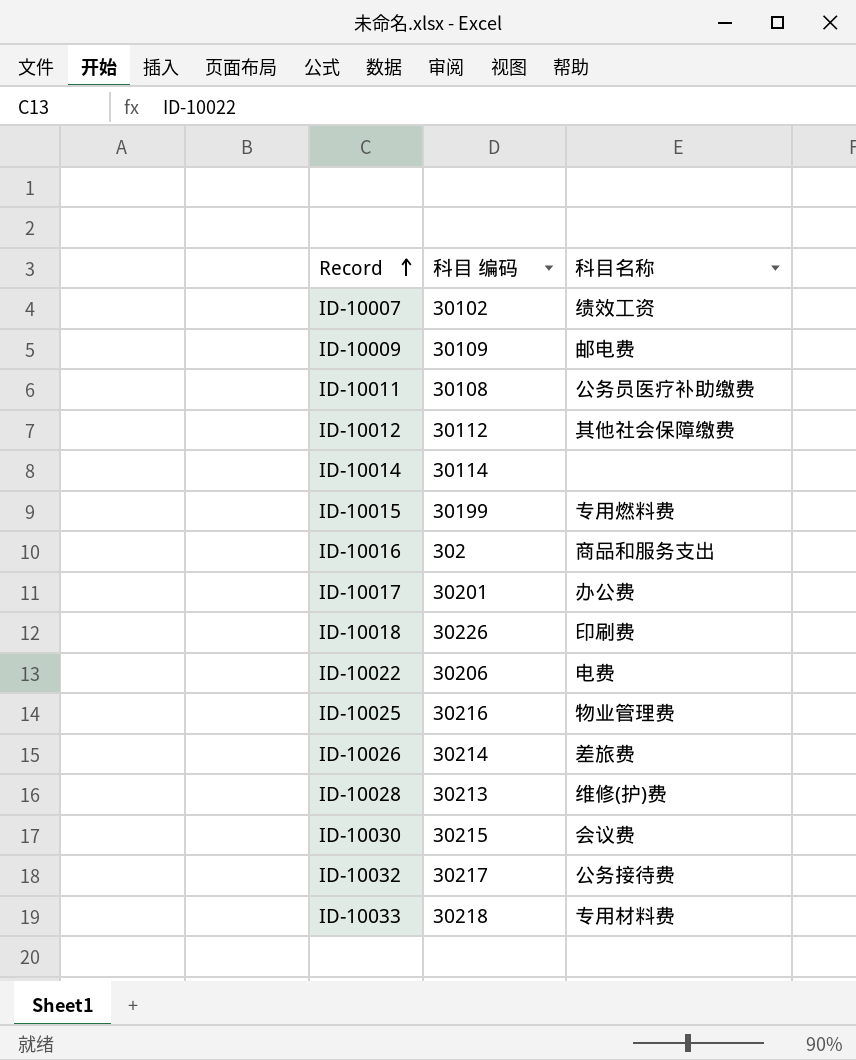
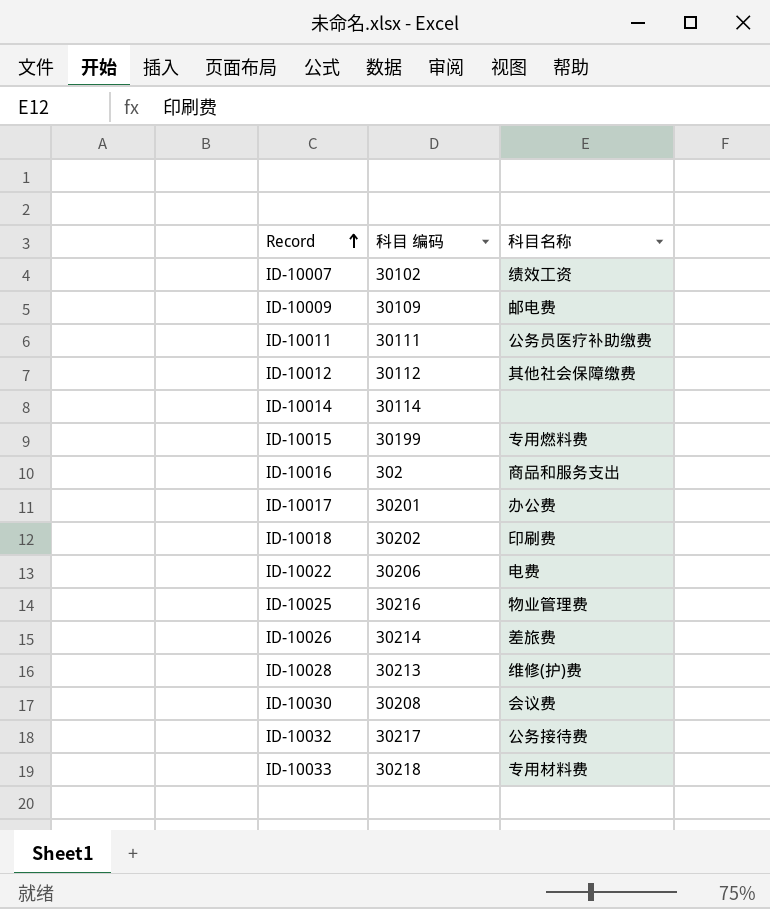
ID-10011 | 科目 编码: 30108 -> 30111
ID-10018 | 科目 编码: 30226 -> 30202
ID-10030 | 科目 编码: 30215 -> 30208

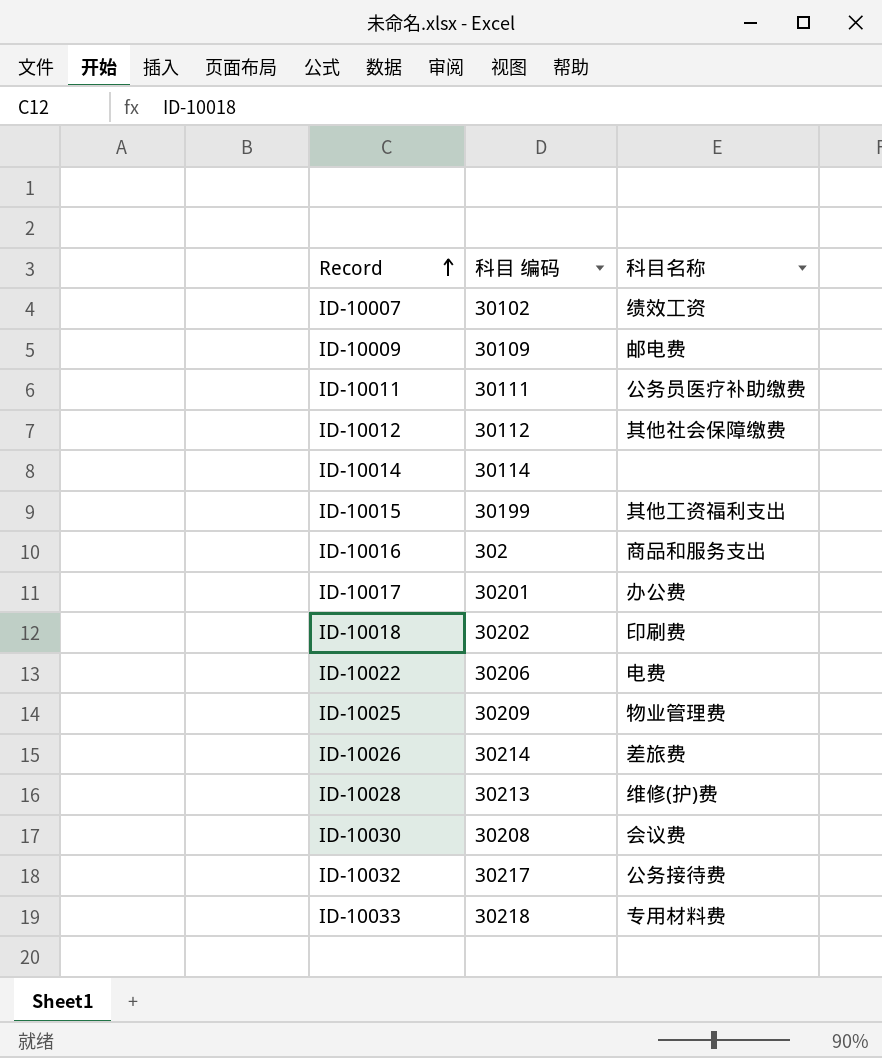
ID-10015 | 科目名称: 专用燃料费 -> 其他工资福利支出
ID-10025 | 科目 编码: 30216 -> 30209

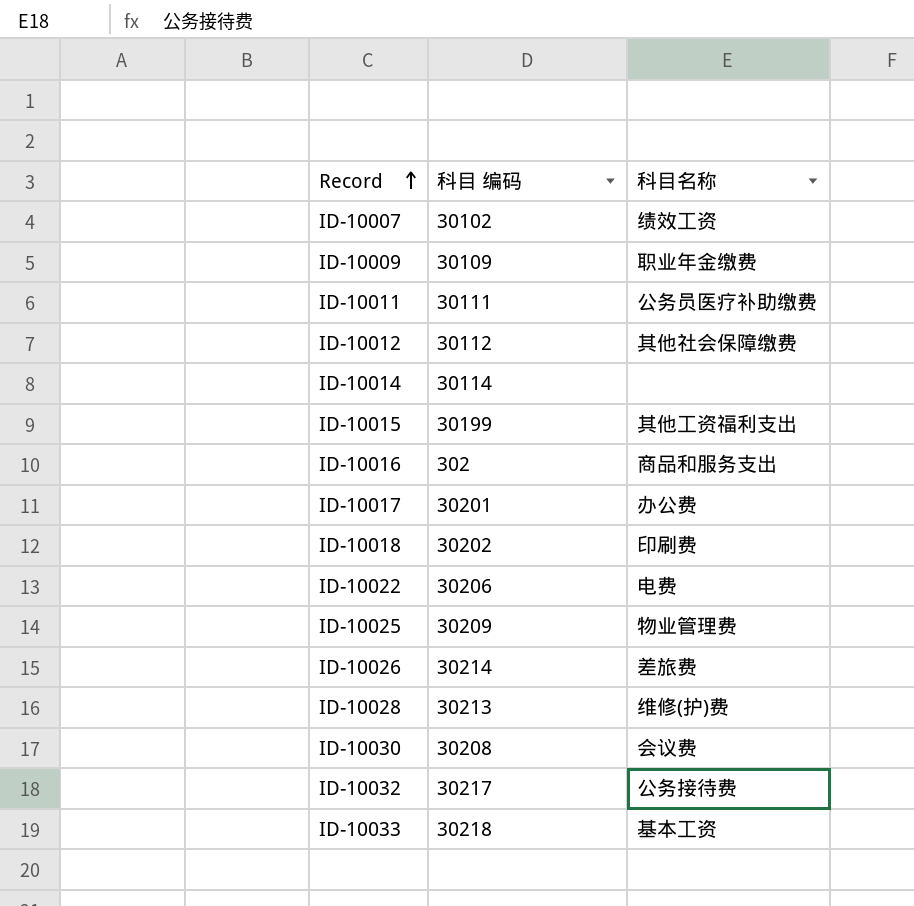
ID-10009 | 科目名称: 邮电费 -> 职业年金缴费
ID-10033 | 科目名称: 专用材料费 -> 基本工资

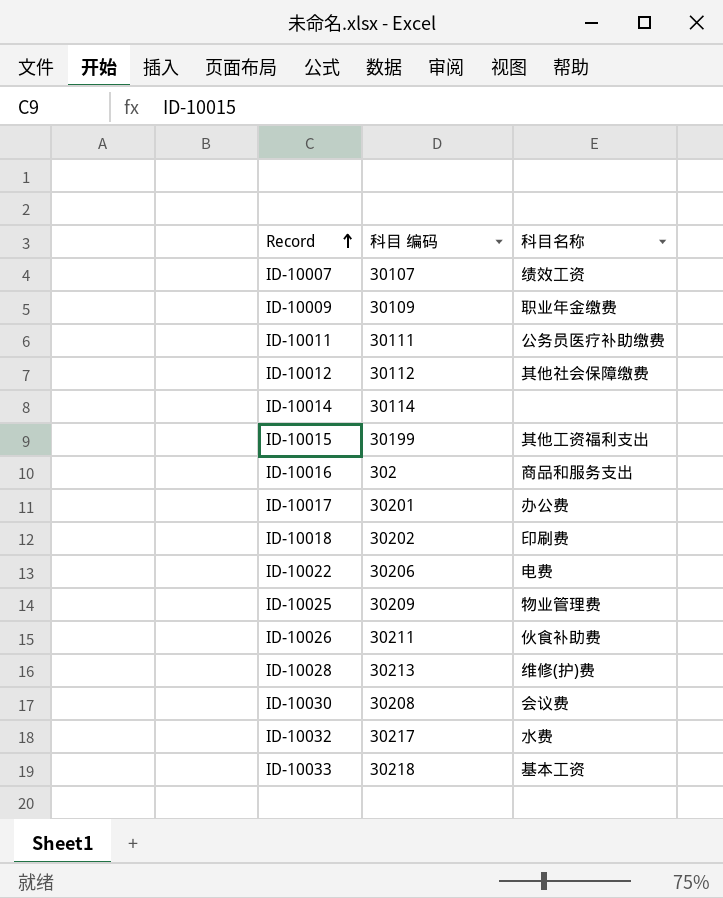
ID-10007 | 科目 编码: 30102 -> 30107
ID-10026 | 科目 编码: 30214 -> 30211
ID-10026 | 科目名称: 差旅费 -> 伙食补助费
ID-10032 | 科目名称: 公务接待费 -> 水费

